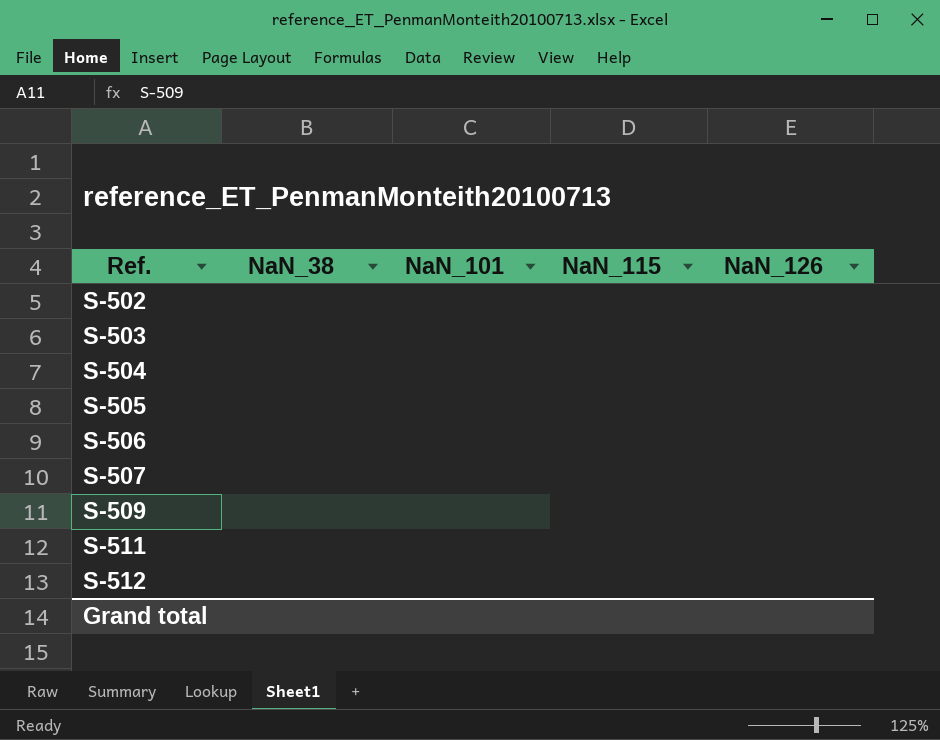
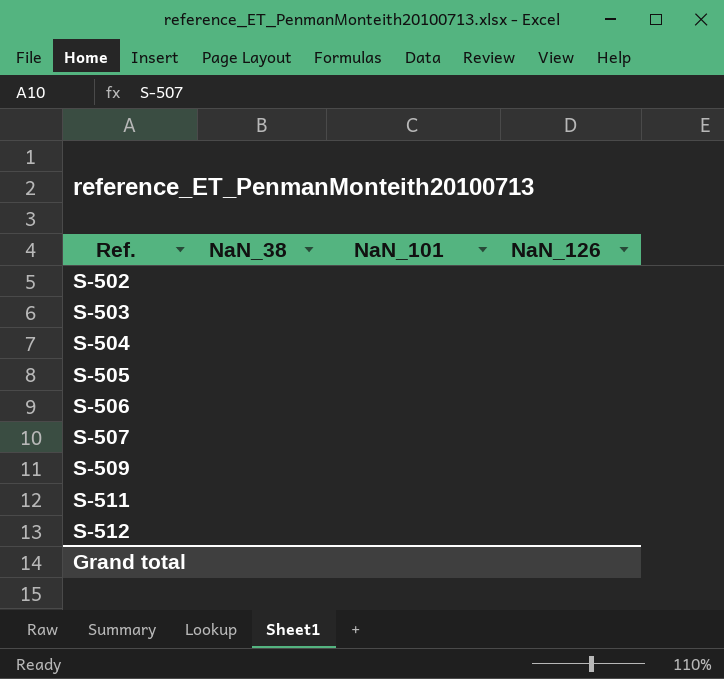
column NaN_115 | position: 4 -> none

